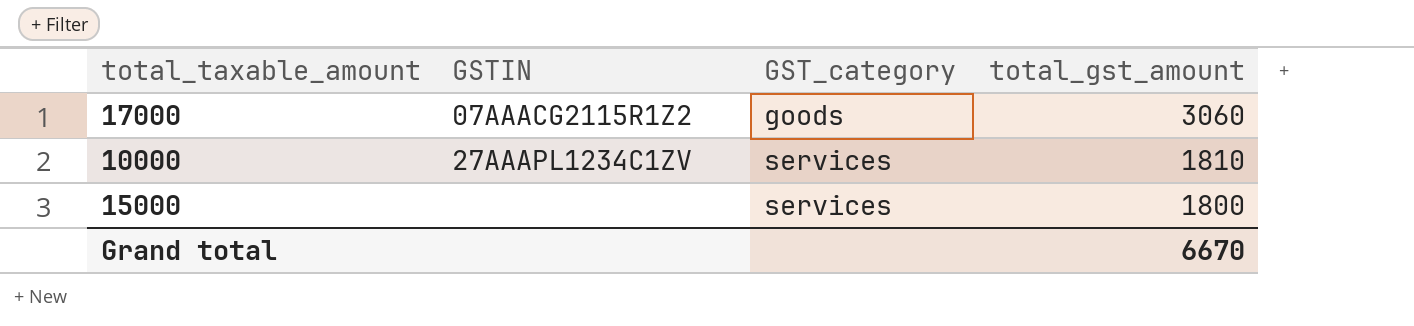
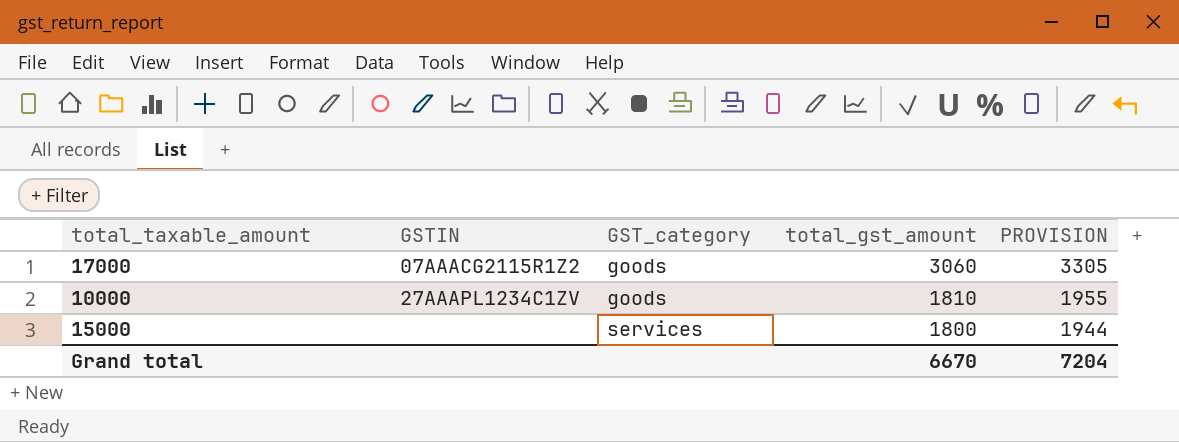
column PROVISION | formula: none -> [total_gst_amount] * 1.08
10000 | GST_category: services -> goods

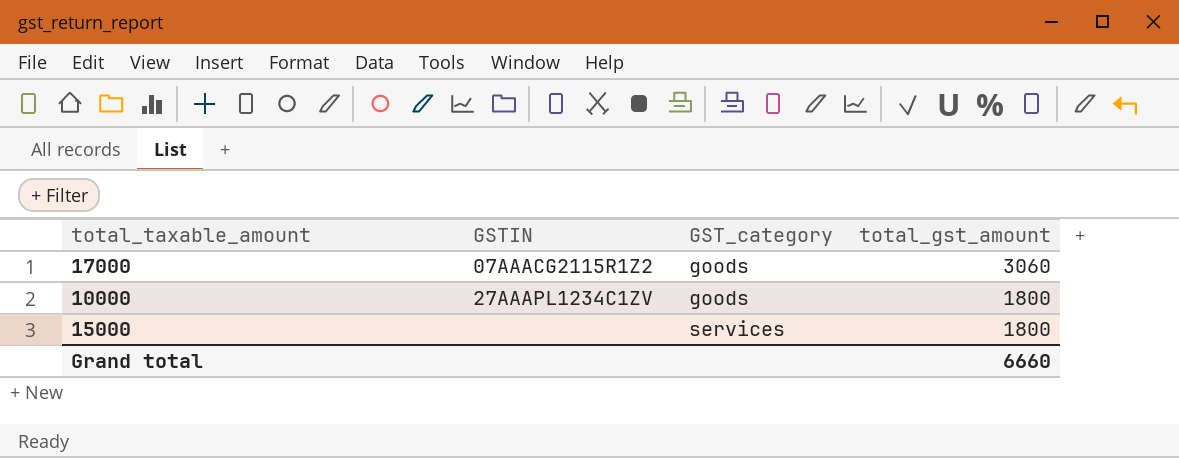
column PROVISION | formula: [total_gst_amount] * 1.08 -> none
10000 | total_gst_amount: 1810 -> 1800
Grand total | total_gst_amount: 6670 -> 6660

